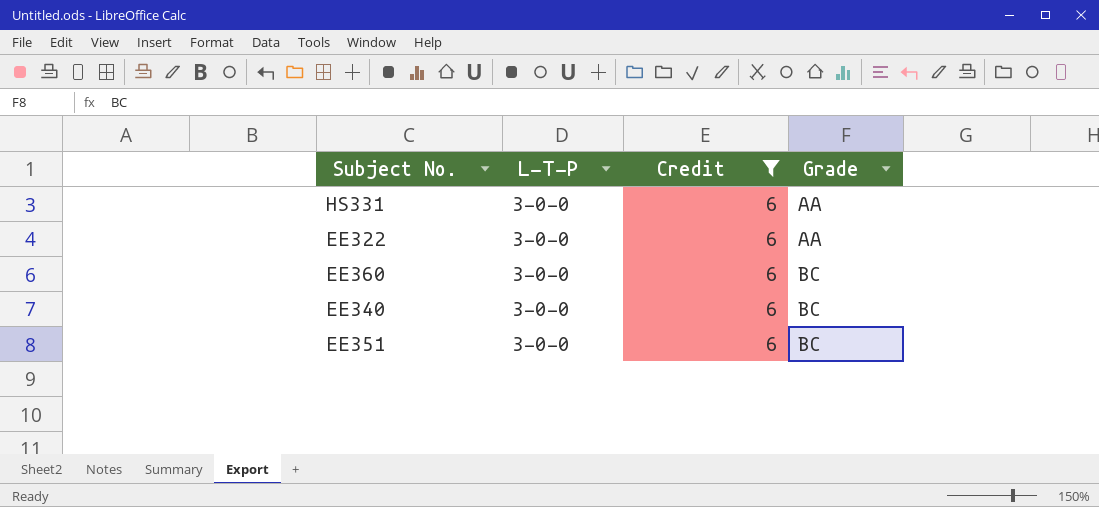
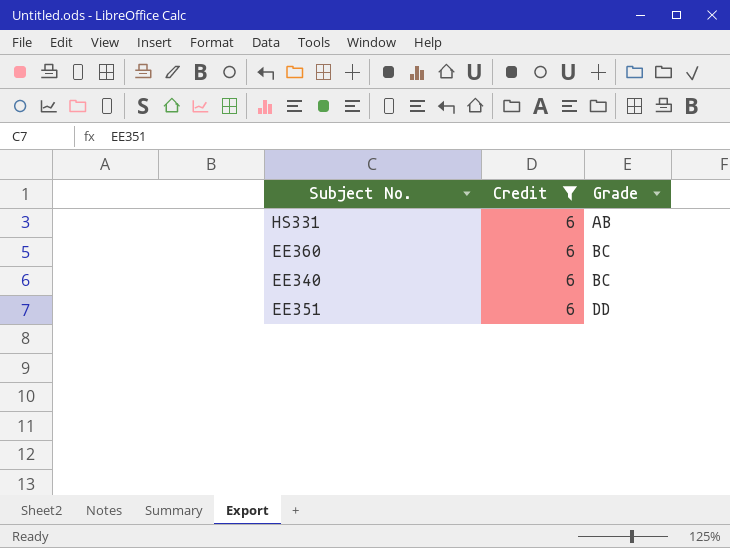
column L-T-P | position: 2 -> none
row EE322: 3-0-0 | 6 | AA -> none
HS331 | Grade: AA -> AB
EE351 | Grade: BC -> DD

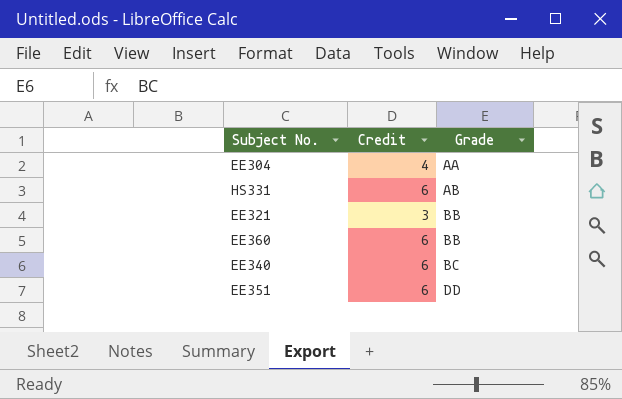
filter: Credit = 6 -> none
EE360 | Grade: BC -> BB

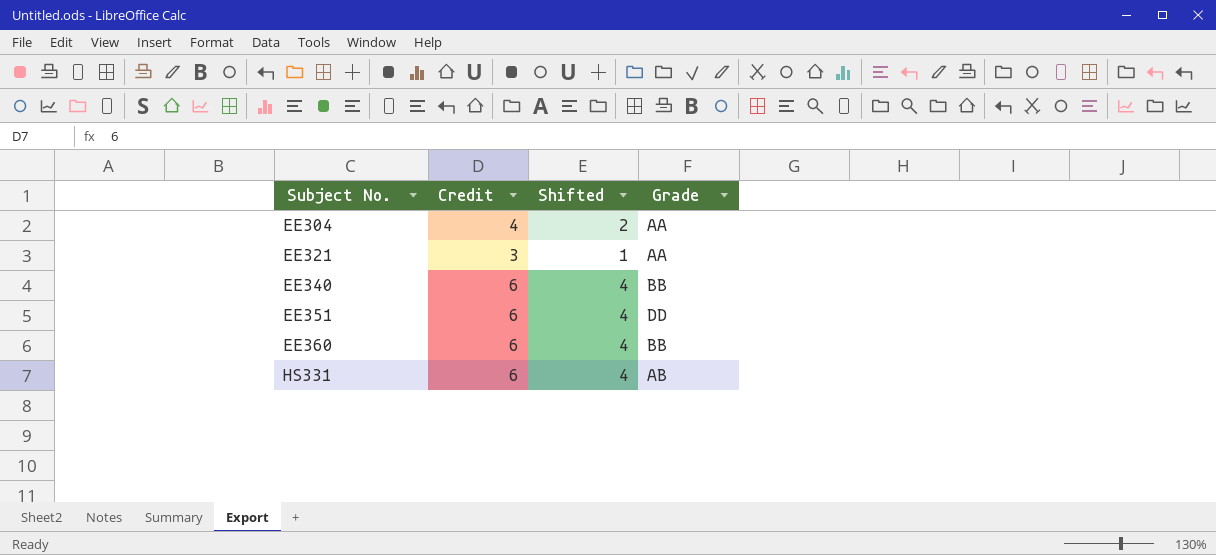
row order: Grade ascending -> Subject No. ascending
column Shifted | formula: none -> [Credit] - 2
EE321 | Grade: BB -> AA
EE340 | Grade: BC -> BB

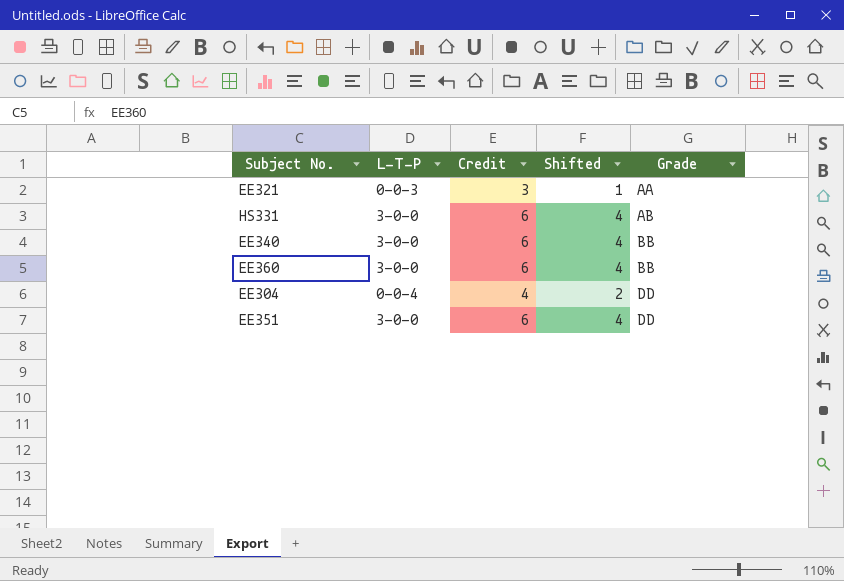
row order: Subject No. ascending -> Grade ascending
column L-T-P | position: none -> 2
EE304 | Grade: AA -> DD

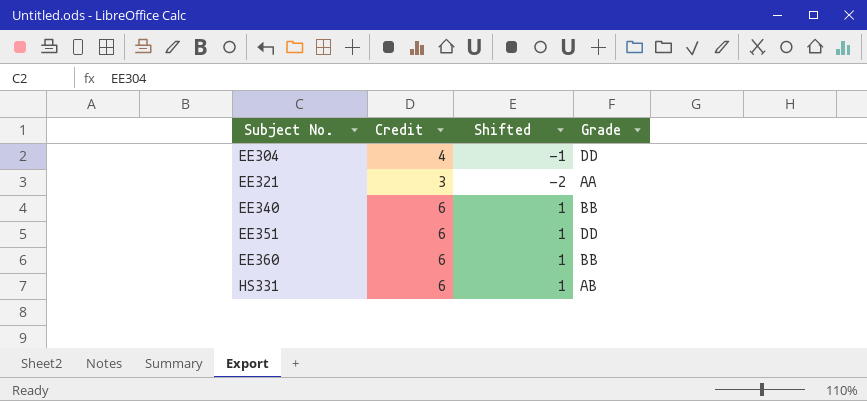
row order: Grade ascending -> Subject No. ascending
column L-T-P | position: 2 -> none
column Shifted | formula: [Credit] - 2 -> [Credit] - 5

